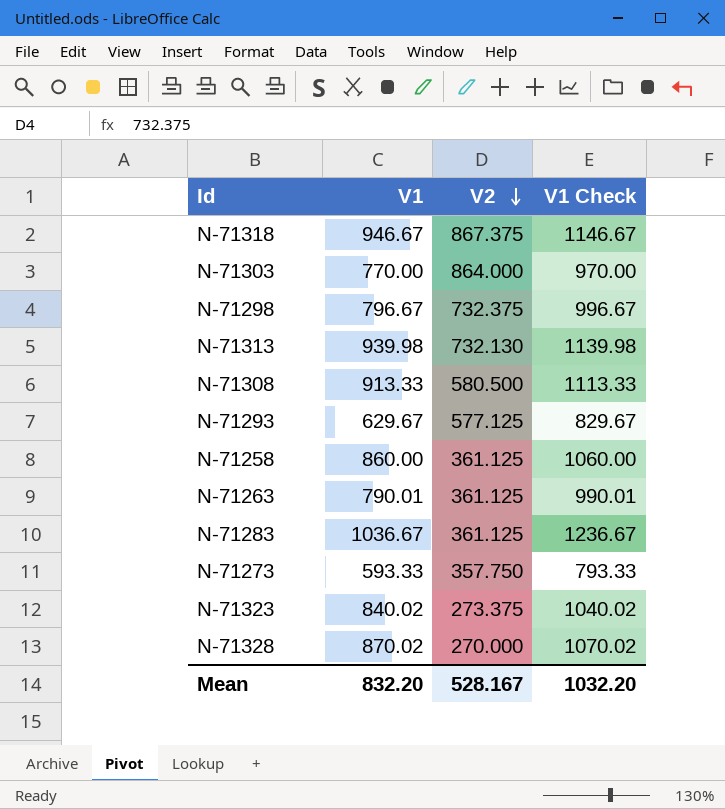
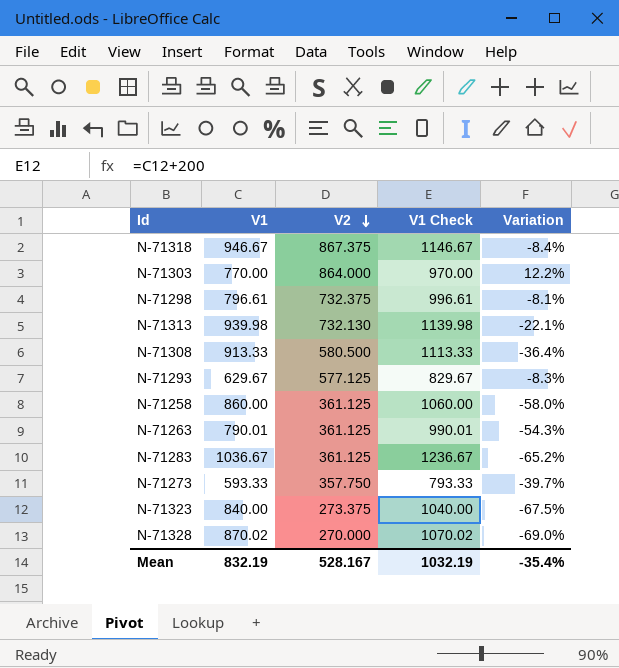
column Variation | formula: none -> ([V2] - [V1]) / [V1]
N-71298 | V1: 796.67 -> 796.61
N-71298 | V1 Check: 996.67 -> 996.61
N-71323 | V1: 840.02 -> 840.00
N-71323 | V1 Check: 1040.02 -> 1040.00
Mean | V1: 832.20 -> 832.19
Mean | V1 Check: 1032.20 -> 1032.19

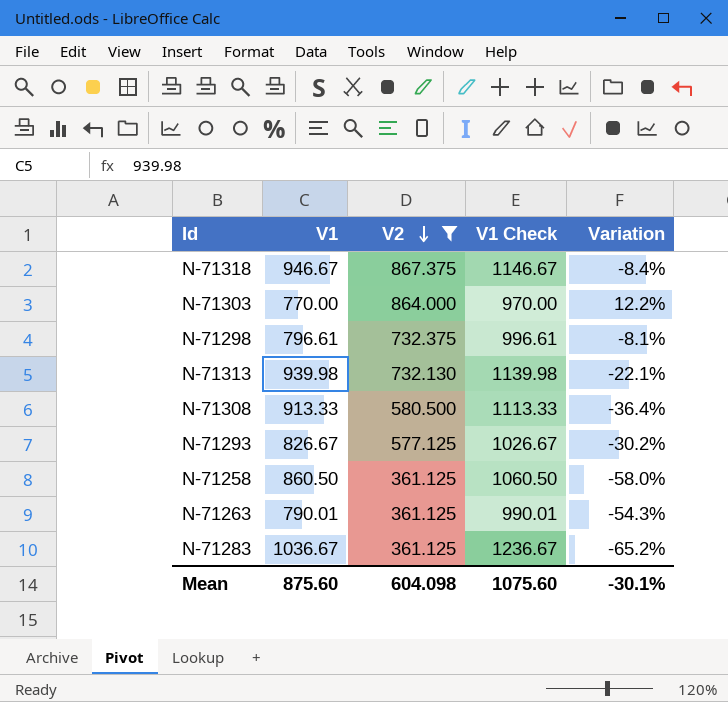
filter: none -> V2 >= 361.125
N-71293 | V1: 629.67 -> 826.67
N-71293 | V1 Check: 829.67 -> 1026.67
N-71293 | Variation: -8.3% -> -30.2%
N-71258 | V1: 860.00 -> 860.50
N-71258 | V1 Check: 1060.00 -> 1060.50
Mean | V1: 832.19 -> 875.60
Mean | V2: 528.167 -> 604.098
Mean | V1 Check: 1032.19 -> 1075.60
Mean | Variation: -35.4% -> -30.1%

